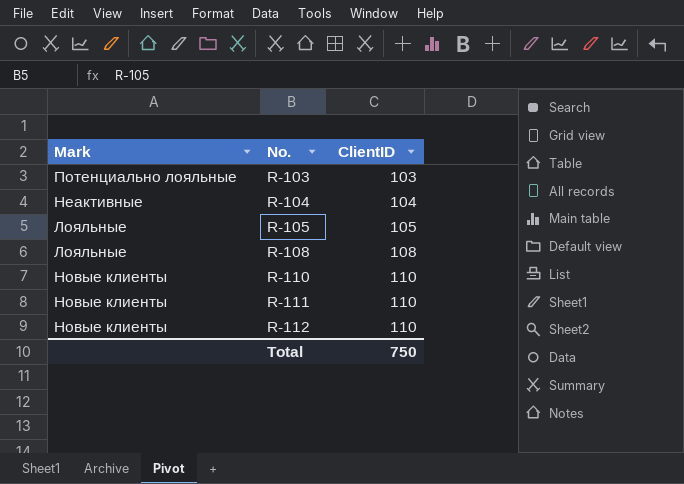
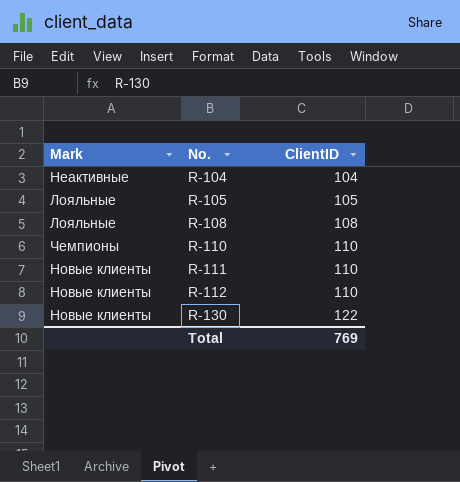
row R-103: Потенциально лояльные | 103 -> none
R-110 | Mark: Новые клиенты -> Чемпионы
row R-130: none -> Новые клиенты | 122
Total | ClientID: 750 -> 769

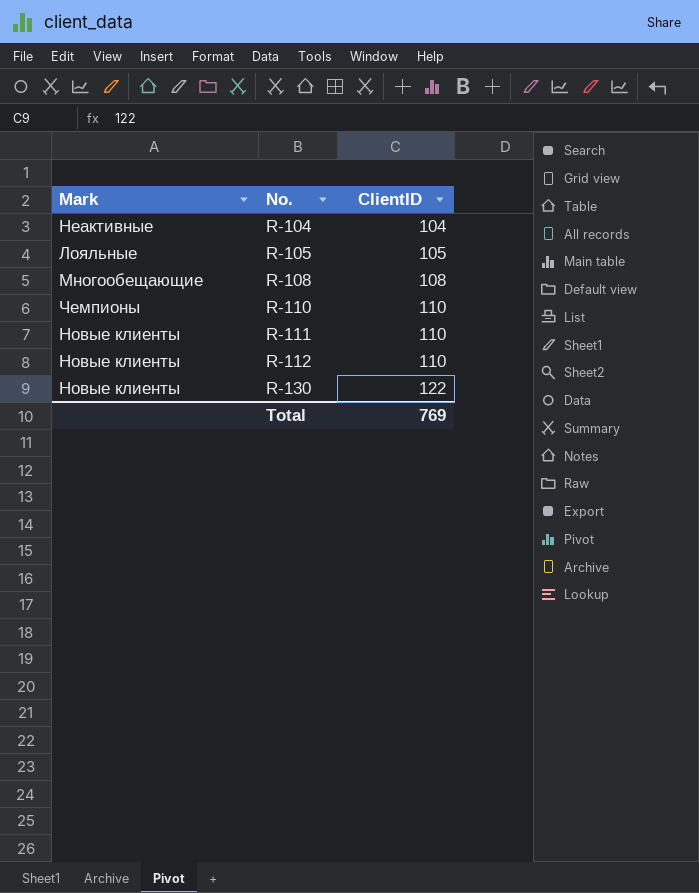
R-108 | Mark: Лояльные -> Многообещающие

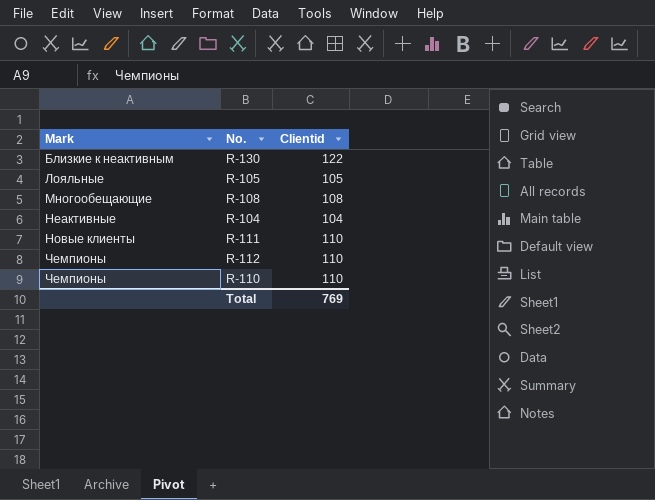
row order: No. ascending -> Mark ascending
column name: ClientID -> Clientid
R-130 | Mark: Новые клиенты -> Близкие к неактивным
R-112 | Mark: Новые клиенты -> Чемпионы

